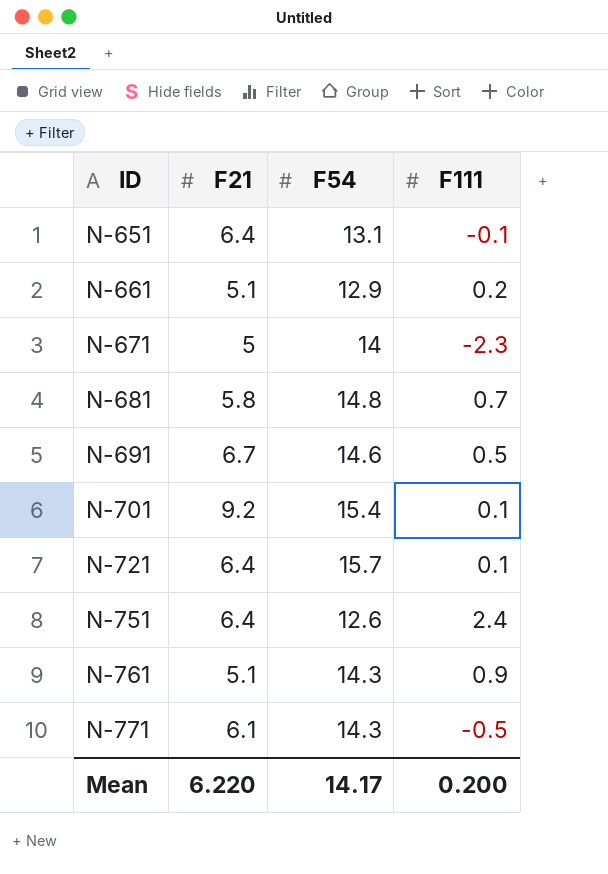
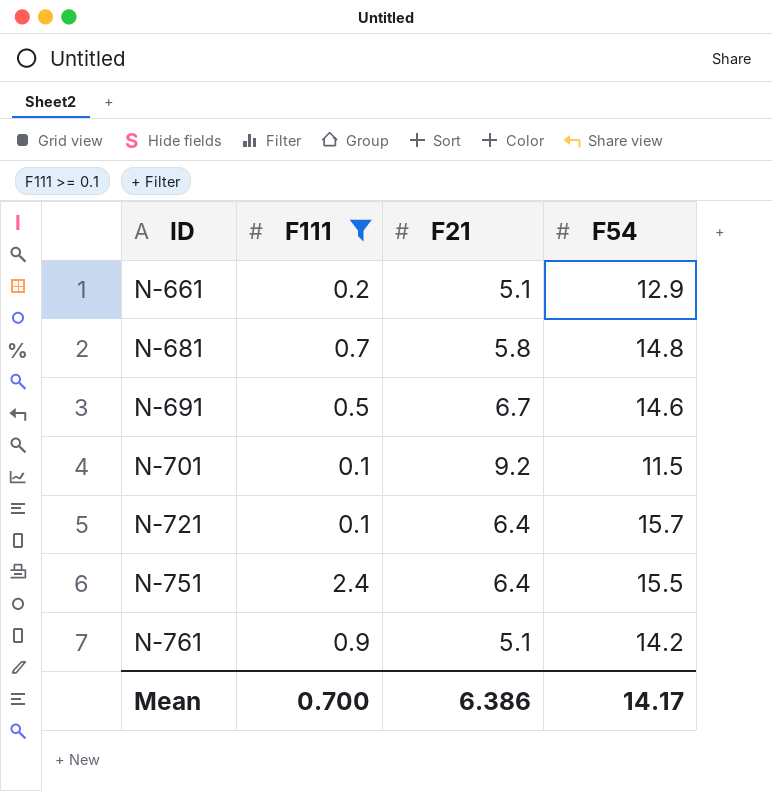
filter: none -> F111 >= 0.1
column F111 | position: 4 -> 2
N-701 | F54: 15.4 -> 11.5
N-751 | F54: 12.6 -> 15.5
N-761 | F54: 14.3 -> 14.2
Mean | F111: 0.200 -> 0.700
Mean | F21: 6.220 -> 6.386

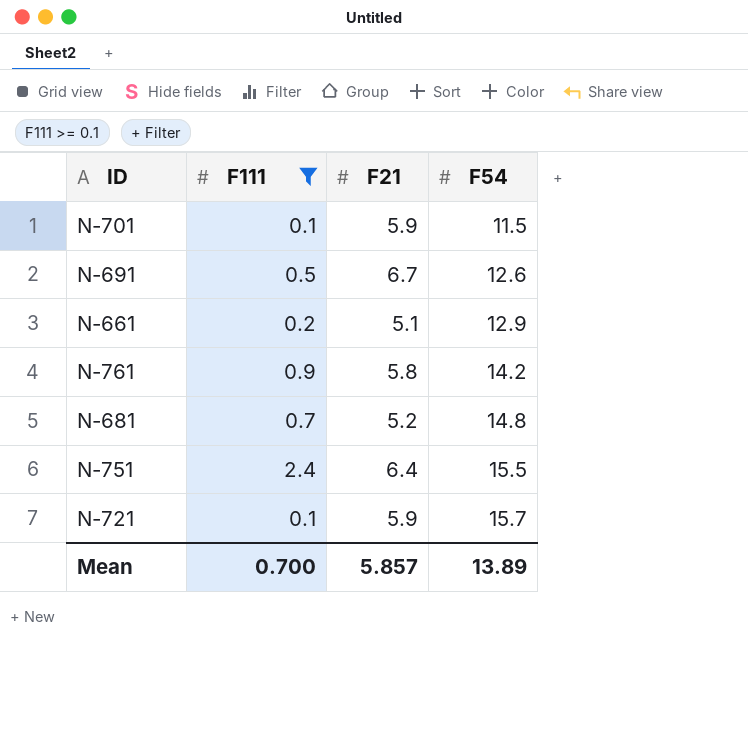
row order: ID ascending -> F54 ascending
N-701 | F21: 9.2 -> 5.9
N-691 | F54: 14.6 -> 12.6
N-761 | F21: 5.1 -> 5.8
N-681 | F21: 5.8 -> 5.2
N-721 | F21: 6.4 -> 5.9
Mean | F21: 6.386 -> 5.857
Mean | F54: 14.17 -> 13.89

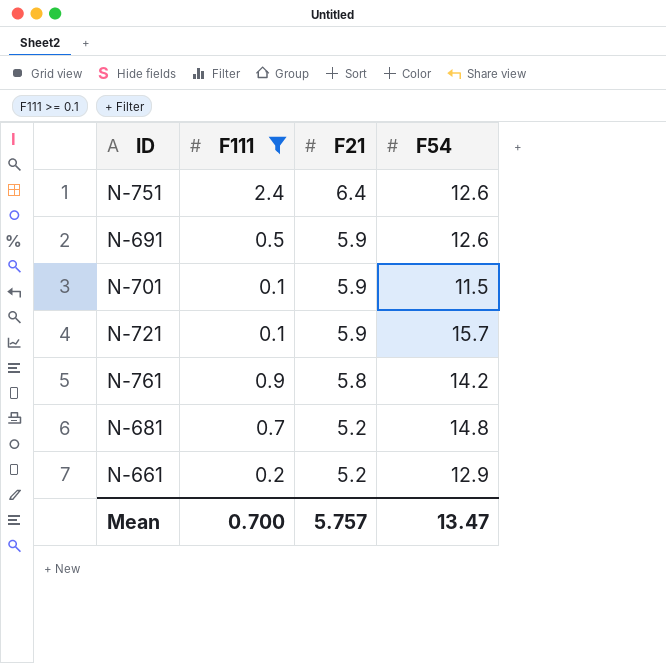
row order: F54 ascending -> F21 descending
N-751 | F54: 15.5 -> 12.6
N-691 | F21: 6.7 -> 5.9
N-661 | F21: 5.1 -> 5.2
Mean | F21: 5.857 -> 5.757
Mean | F54: 13.89 -> 13.47

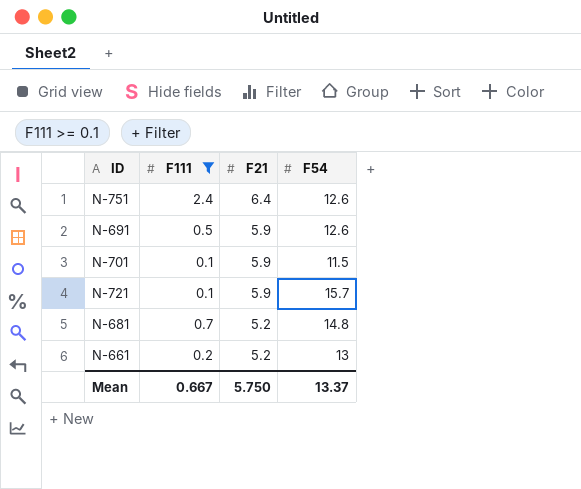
row N-761: 0.9 | 5.8 | 14.2 -> none
N-661 | F54: 12.9 -> 13
Mean | F111: 0.700 -> 0.667
Mean | F21: 5.757 -> 5.750
Mean | F54: 13.47 -> 13.37

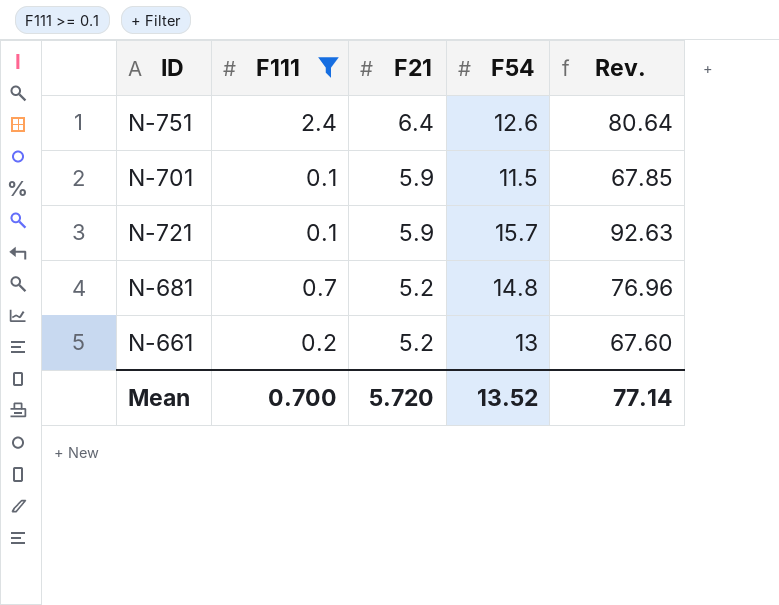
column Rev. | formula: none -> [F21] * [F54]
row N-691: 0.5 | 5.9 | 12.6 -> none
Mean | F111: 0.667 -> 0.700
Mean | F21: 5.750 -> 5.720
Mean | F54: 13.37 -> 13.52

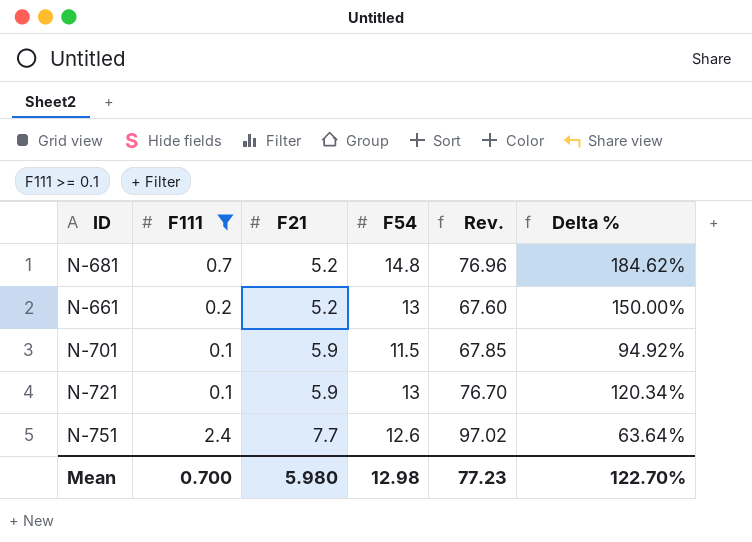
row order: F21 descending -> F21 ascending
column Delta % | formula: none -> ([F54] - [F21]) / [F21]
N-721 | F54: 15.7 -> 13
N-721 | Rev.: 92.63 -> 76.70
N-751 | F21: 6.4 -> 7.7
N-751 | Rev.: 80.64 -> 97.02
Mean | F21: 5.720 -> 5.980
Mean | F54: 13.52 -> 12.98
Mean | Rev.: 77.14 -> 77.23

